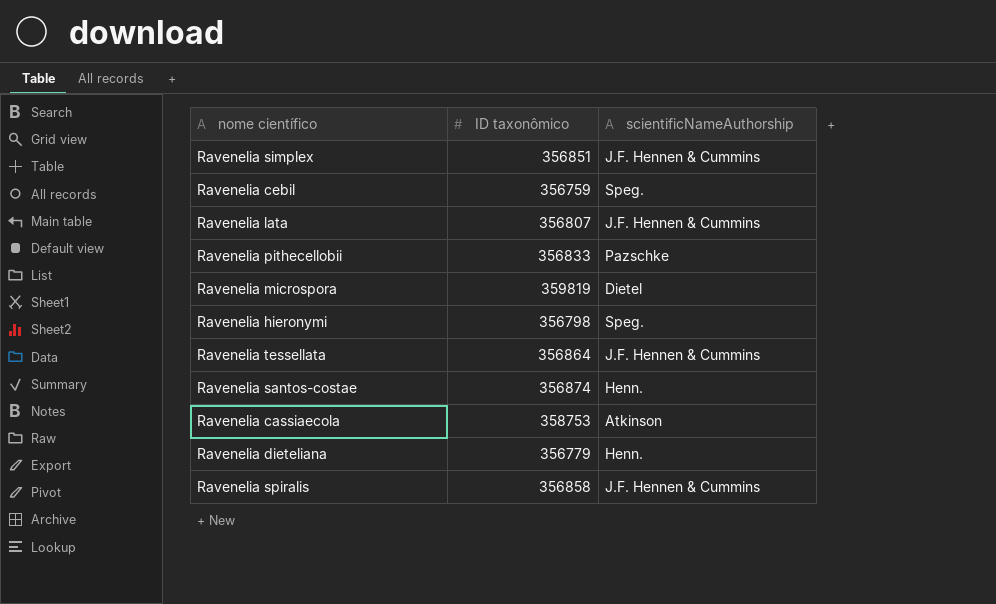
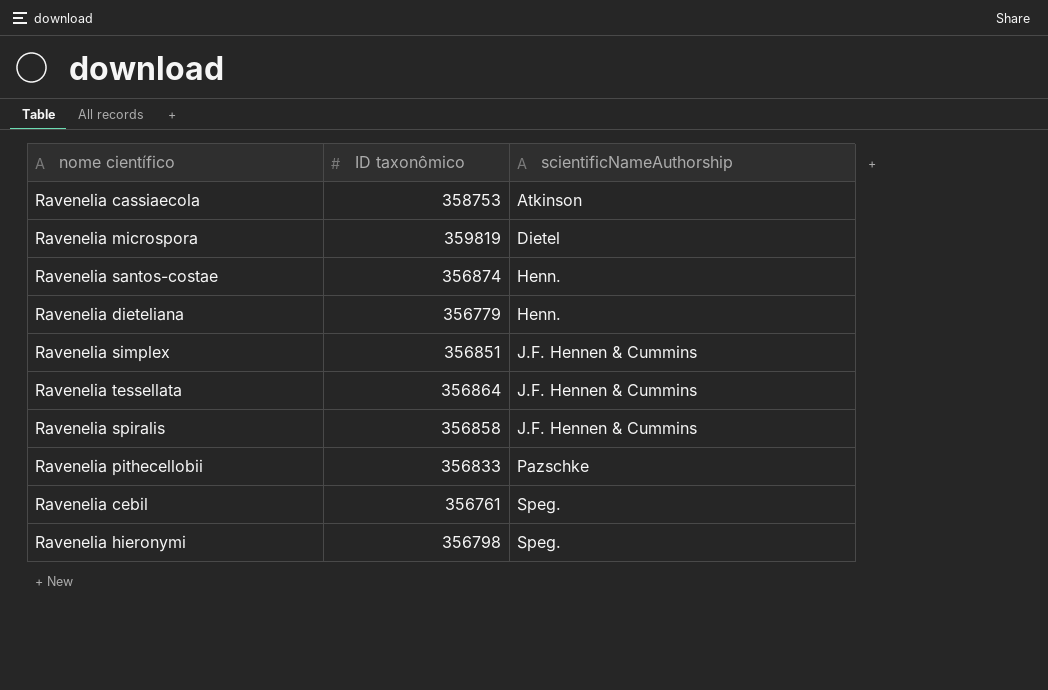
row order: none -> scientificNameAuthorship ascending
row Ravenelia lata: 356807 | J.F. Hennen & Cummins -> none
Ravenelia cebil | ID taxonômico: 356759 -> 356761

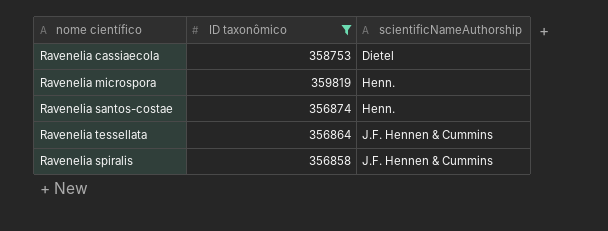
filter: none -> ID taxonômico >= 356858
Ravenelia cassiaecola | scientificNameAuthorship: Atkinson -> Dietel
Ravenelia microspora | scientificNameAuthorship: Dietel -> Henn.

